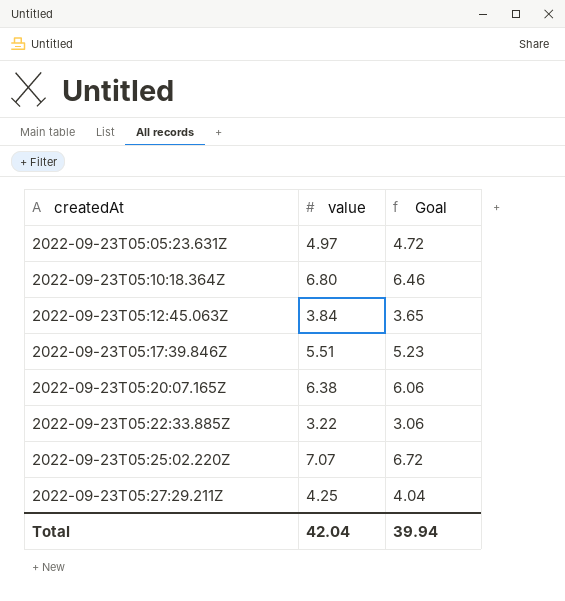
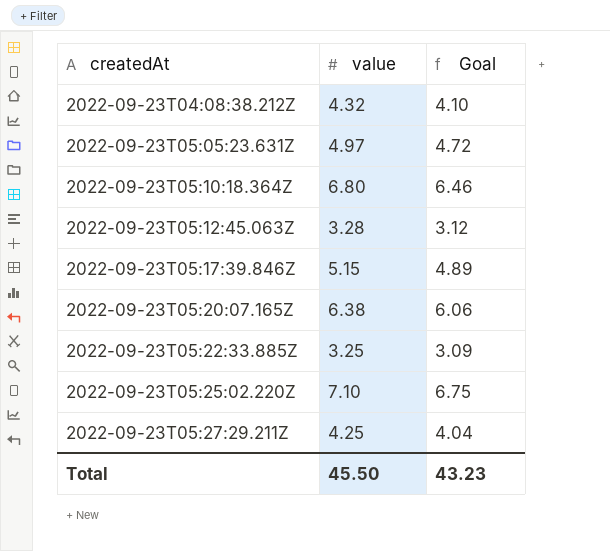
row 2022-09-23T04:08:38.212Z: none -> 4.32 | 4.10
2022-09-23T05:12:45.063Z | value: 3.84 -> 3.28
2022-09-23T05:12:45.063Z | Goal: 3.65 -> 3.12
2022-09-23T05:17:39.846Z | value: 5.51 -> 5.15
2022-09-23T05:17:39.846Z | Goal: 5.23 -> 4.89
2022-09-23T05:22:33.885Z | value: 3.22 -> 3.25
2022-09-23T05:22:33.885Z | Goal: 3.06 -> 3.09
2022-09-23T05:25:02.220Z | value: 7.07 -> 7.10
2022-09-23T05:25:02.220Z | Goal: 6.72 -> 6.75
Total | value: 42.04 -> 45.50
Total | Goal: 39.94 -> 43.23

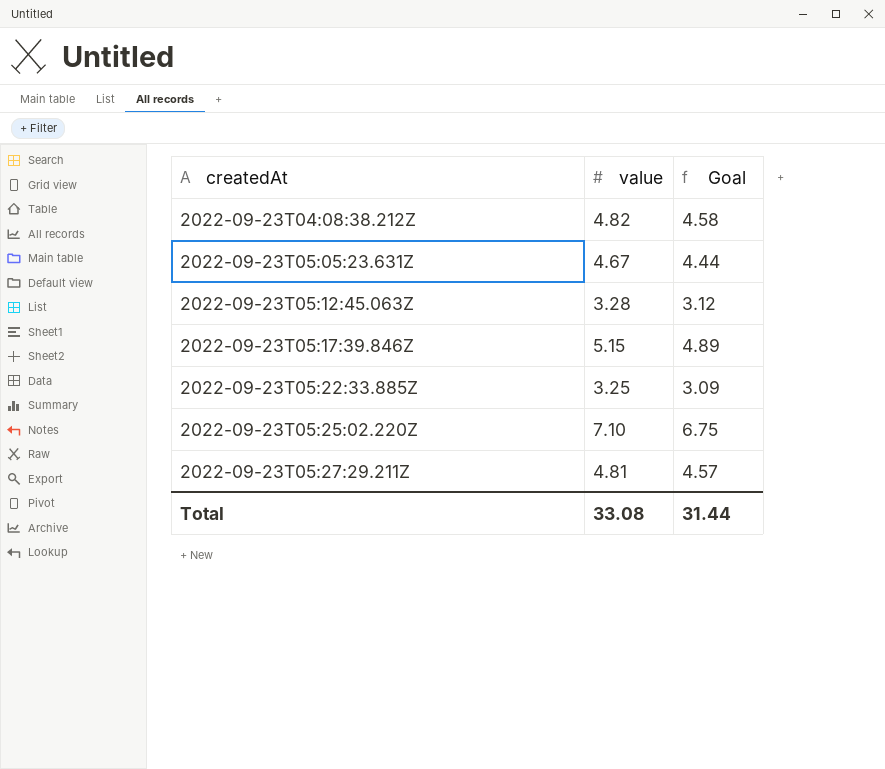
row 2022-09-23T05:10:18.364Z: 6.80 | 6.46 -> none
row 2022-09-23T05:20:07.165Z: 6.38 | 6.06 -> none
2022-09-23T04:08:38.212Z | value: 4.32 -> 4.82
2022-09-23T04:08:38.212Z | Goal: 4.10 -> 4.58
2022-09-23T05:05:23.631Z | value: 4.97 -> 4.67
2022-09-23T05:05:23.631Z | Goal: 4.72 -> 4.44
2022-09-23T05:27:29.211Z | value: 4.25 -> 4.81
2022-09-23T05:27:29.211Z | Goal: 4.04 -> 4.57
Total | value: 45.50 -> 33.08
Total | Goal: 43.23 -> 31.44

